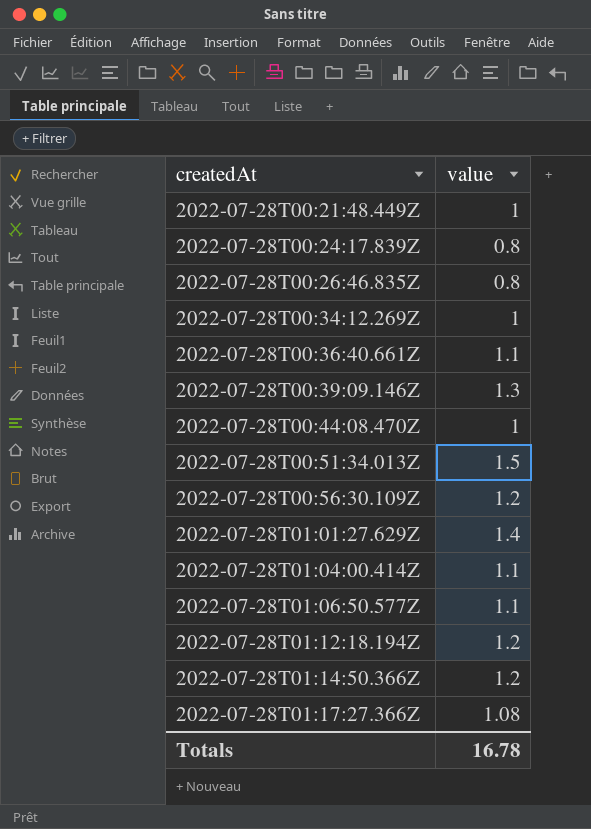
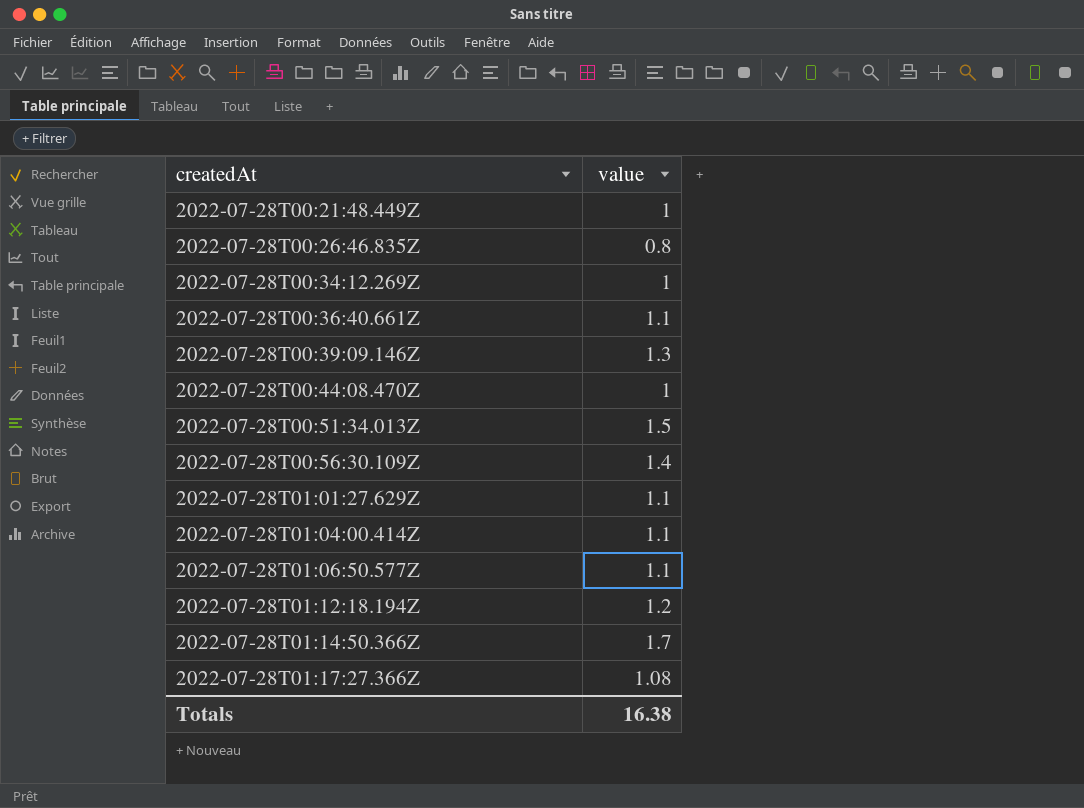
row 2022-07-28T00:24:17.839Z: 0.8 -> none
2022-07-28T00:56:30.109Z | value: 1.2 -> 1.4
2022-07-28T01:01:27.629Z | value: 1.4 -> 1.1
2022-07-28T01:14:50.366Z | value: 1.2 -> 1.7
Totals | value: 16.78 -> 16.38

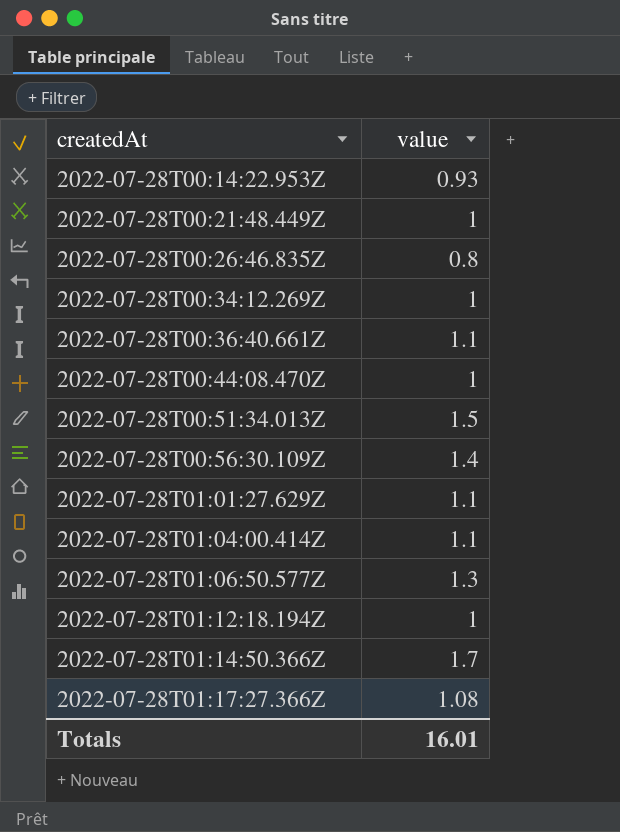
row 2022-07-28T00:39:09.146Z: 1.3 -> none
row 2022-07-28T00:14:22.953Z: none -> 0.93
2022-07-28T01:06:50.577Z | value: 1.1 -> 1.3
2022-07-28T01:12:18.194Z | value: 1.2 -> 1
Totals | value: 16.38 -> 16.01

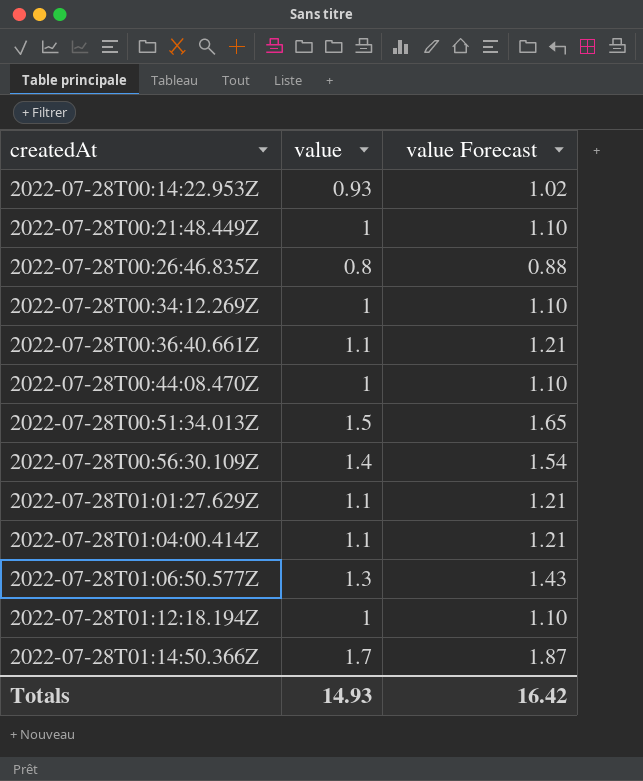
column value Forecast | formula: none -> [value] * 1.1
row 2022-07-28T01:17:27.366Z: 1.08 -> none
Totals | value: 16.01 -> 14.93

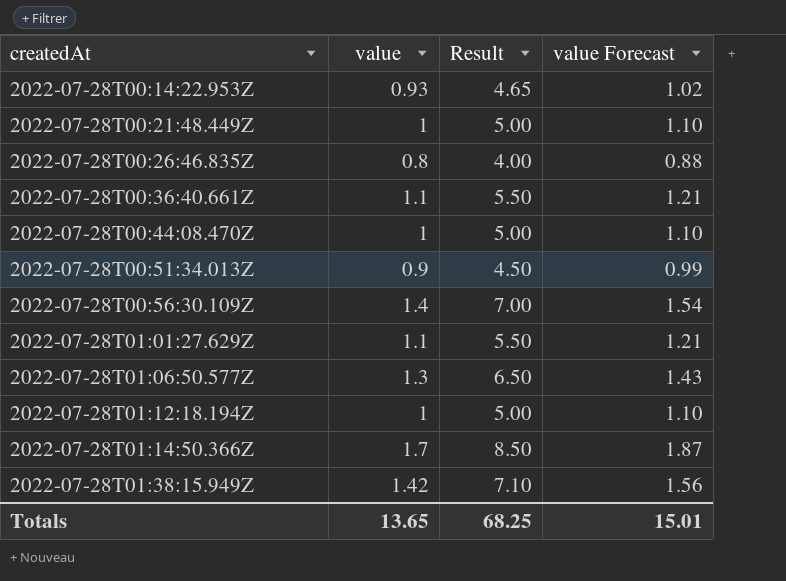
column Result | formula: none -> [value] * 5
row 2022-07-28T00:34:12.269Z: 1 | 1.10 -> none
row 2022-07-28T01:04:00.414Z: 1.1 | 1.21 -> none
2022-07-28T00:51:34.013Z | value: 1.5 -> 0.9
2022-07-28T00:51:34.013Z | value Forecast: 1.65 -> 0.99
row 2022-07-28T01:38:15.949Z: none -> 1.42 | 7.10 | 1.56
Totals | value: 14.93 -> 13.65
Totals | value Forecast: 16.42 -> 15.01

